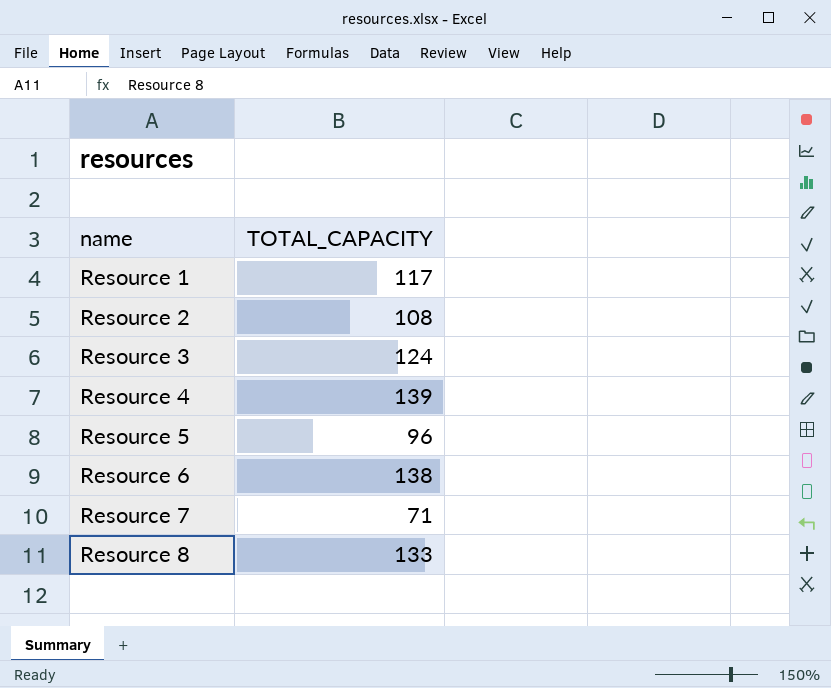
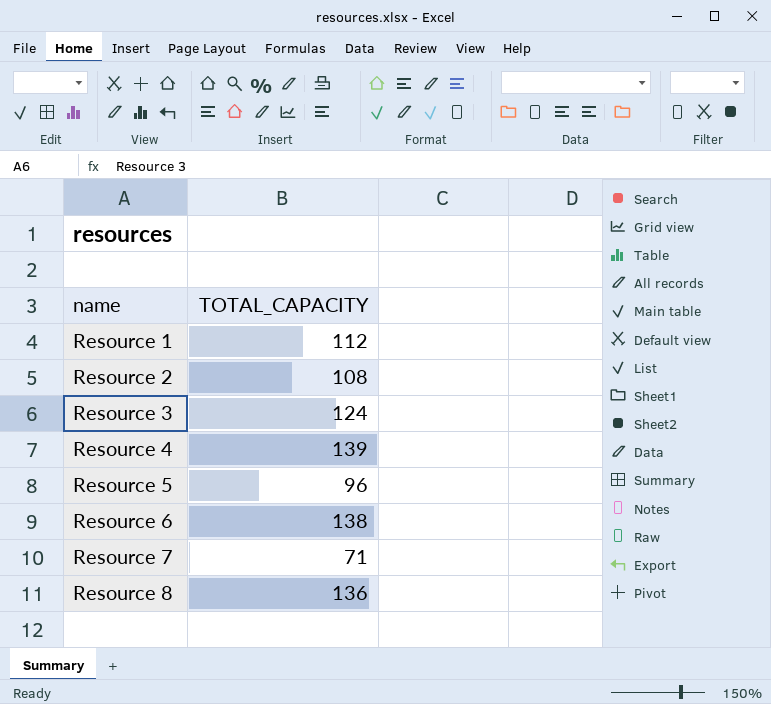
Resource 1 | TOTAL_CAPACITY: 117 -> 112
Resource 8 | TOTAL_CAPACITY: 133 -> 136

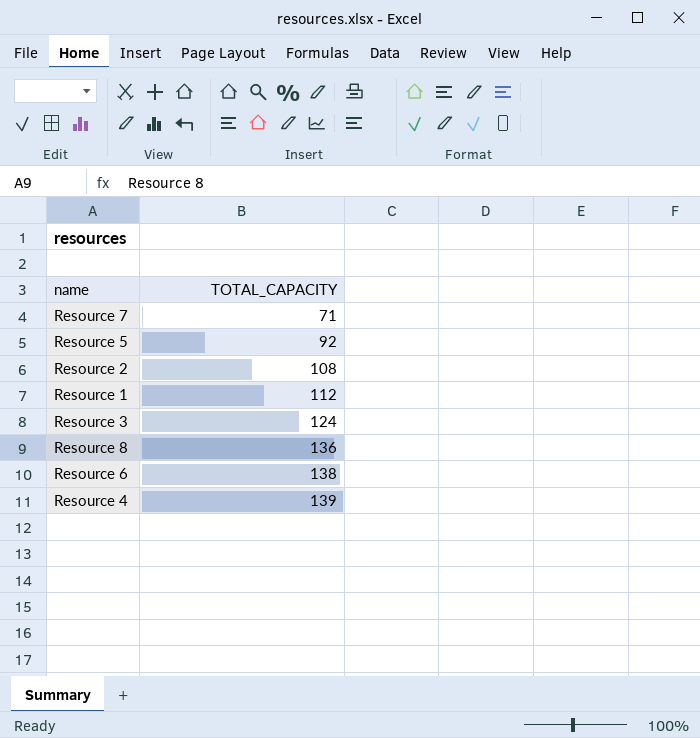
row order: name ascending -> TOTAL_CAPACITY ascending
Resource 5 | TOTAL_CAPACITY: 96 -> 92

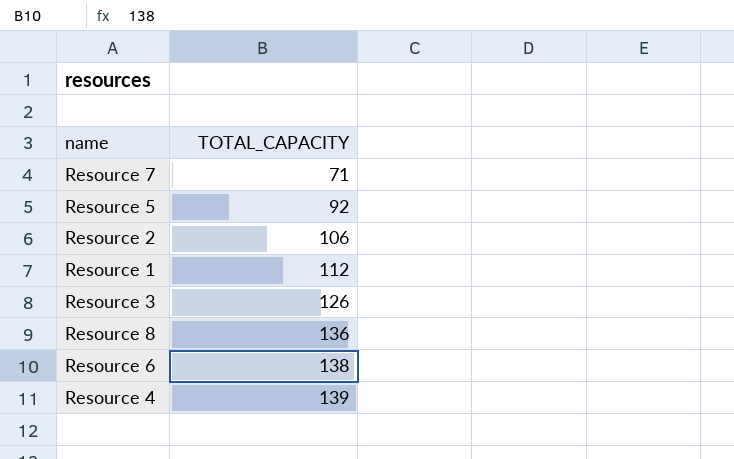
Resource 2 | TOTAL_CAPACITY: 108 -> 106
Resource 3 | TOTAL_CAPACITY: 124 -> 126

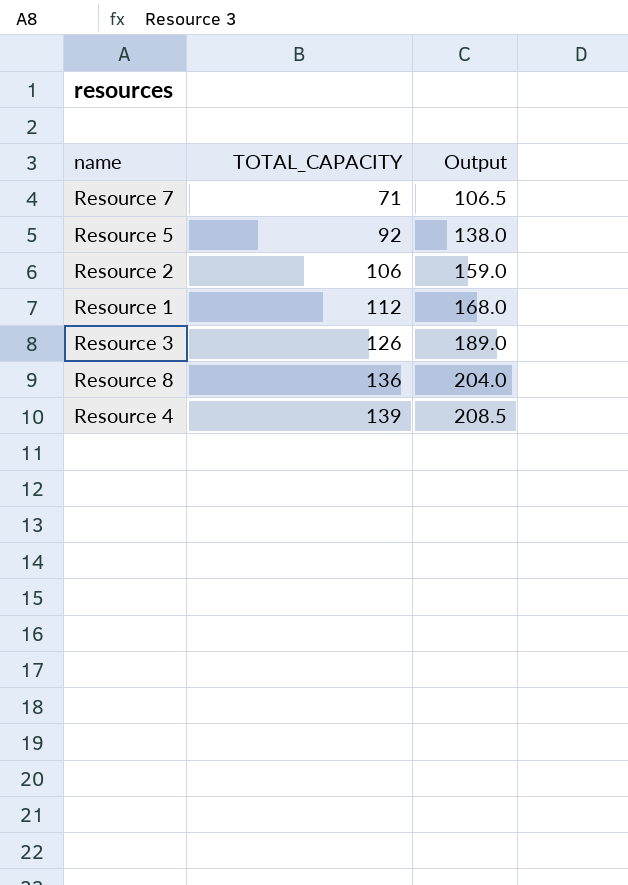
column Output | formula: none -> [TOTAL_CAPACITY] * 1.5
row Resource 6: 138 -> none

